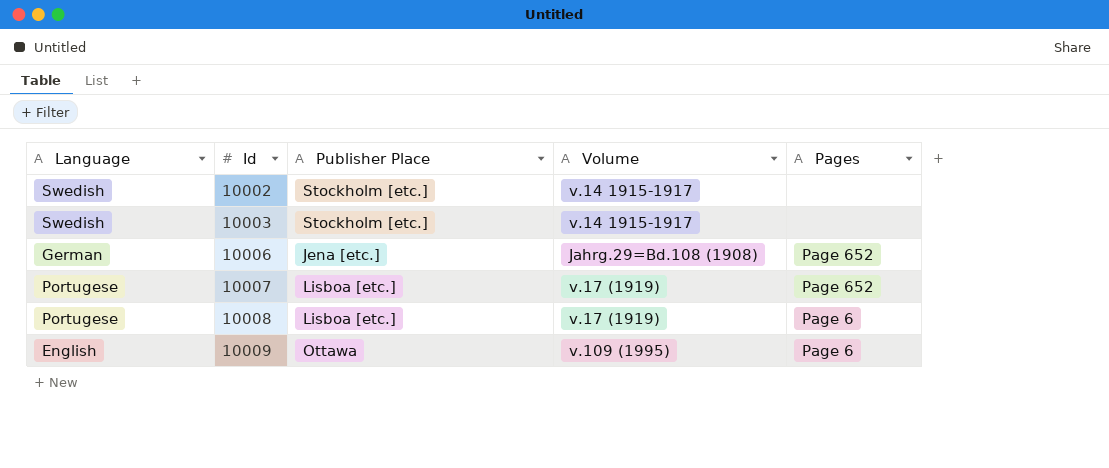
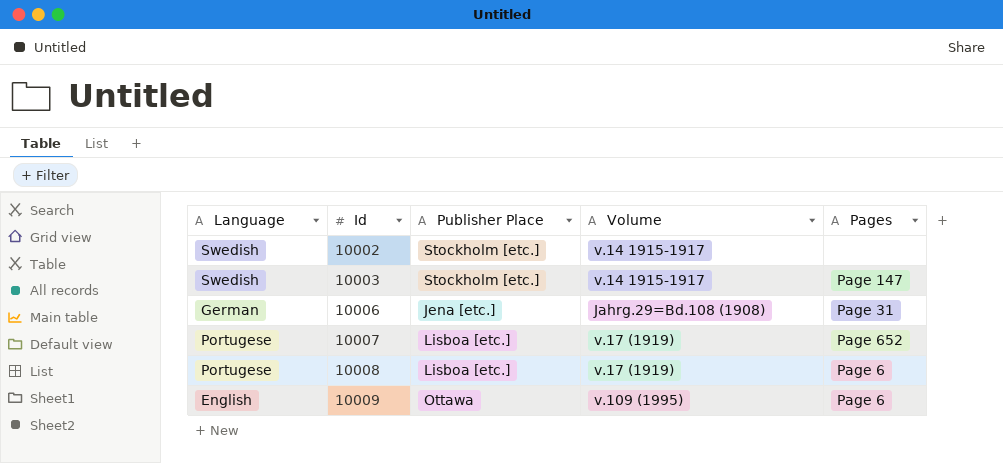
10003 | Pages: none -> Page 147
10006 | Pages: Page 652 -> Page 31

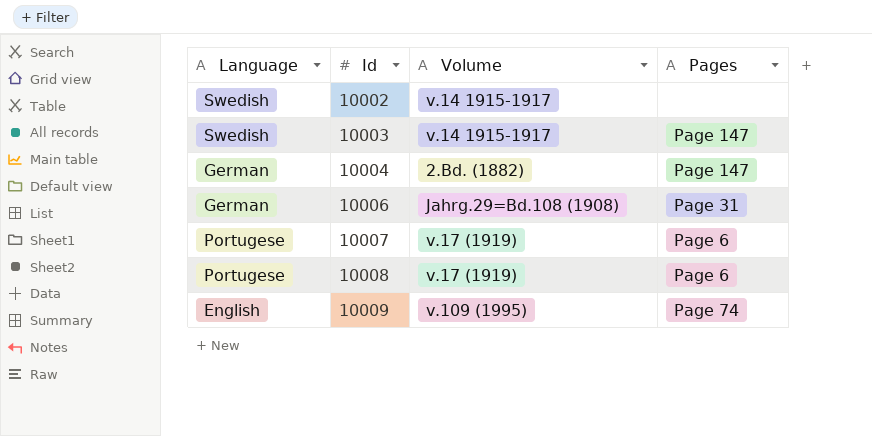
column Publisher Place | position: 3 -> none
row 10004: none -> German | 2.Bd. (1882) | Page 147
10007 | Pages: Page 652 -> Page 6
10009 | Pages: Page 6 -> Page 74

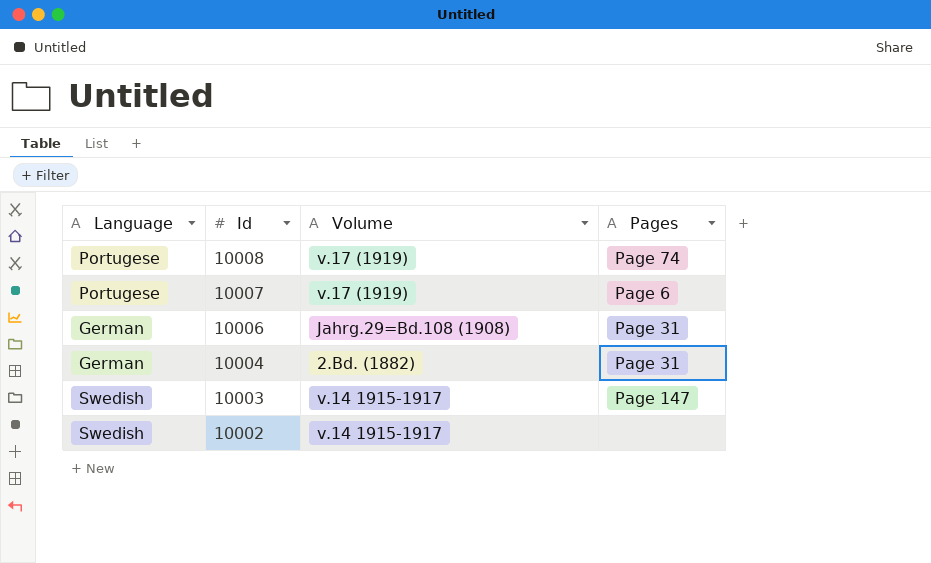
row order: Id ascending -> Id descending
row 10009: English | v.109 (1995) | Page 74 -> none
10008 | Pages: Page 6 -> Page 74
10004 | Pages: Page 147 -> Page 31

